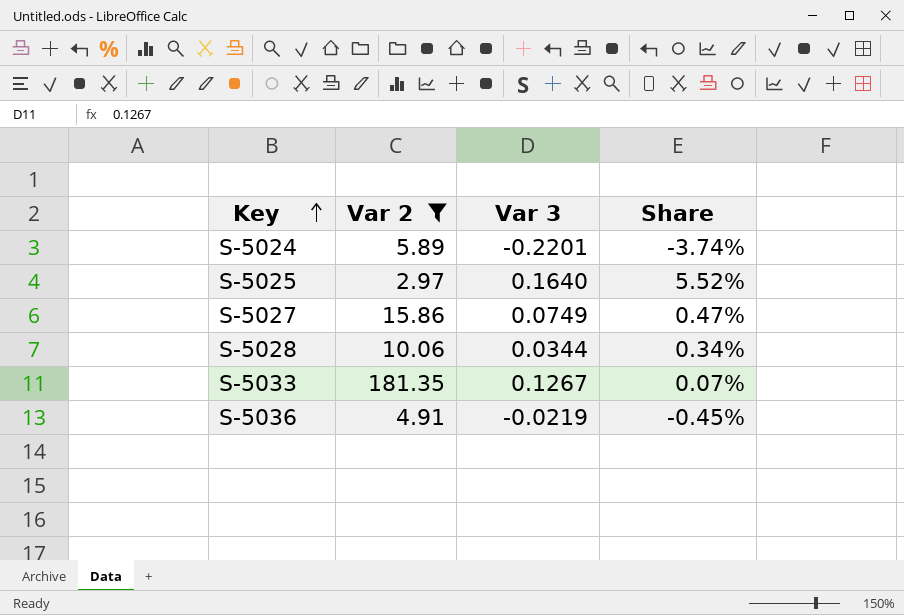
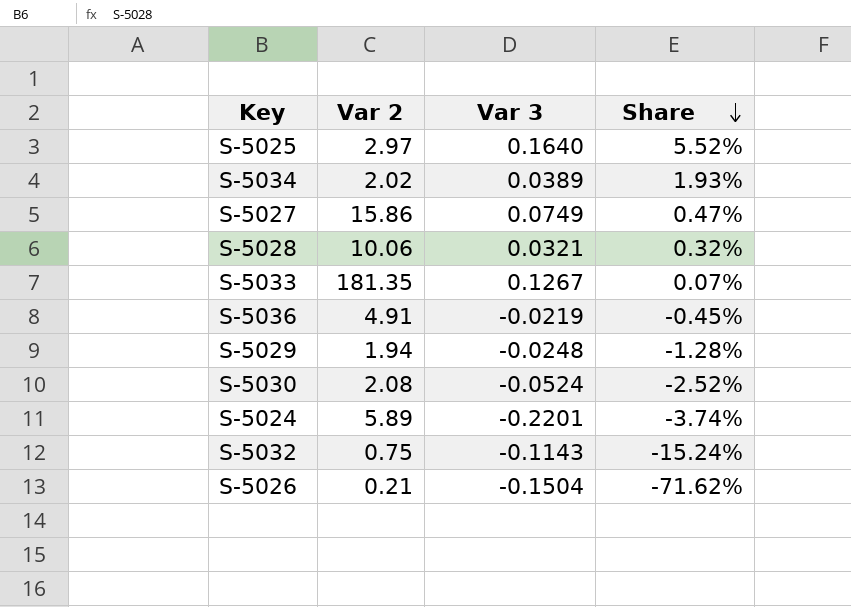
filter: Var 2 >= 2.97 -> none
row order: Key ascending -> Share descending
S-5028 | Var 3: 0.0344 -> 0.0321
S-5028 | Share: 0.34% -> 0.32%

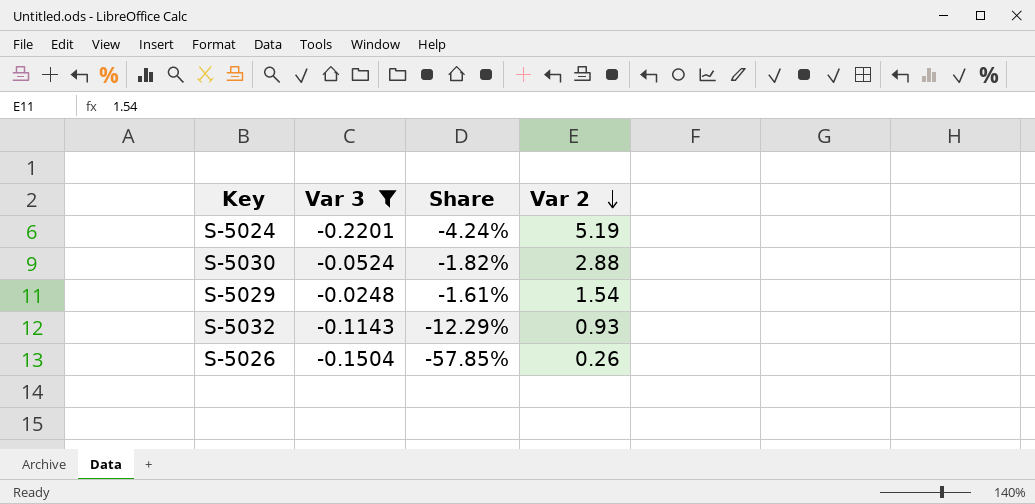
filter: none -> Var 3 <= -0.0248
row order: Share descending -> Var 2 descending
column Var 2 | position: 2 -> 4
S-5024 | Share: -3.74% -> -4.24%
S-5024 | Var 2: 5.89 -> 5.19
S-5030 | Share: -2.52% -> -1.82%
S-5030 | Var 2: 2.08 -> 2.88
S-5029 | Share: -1.28% -> -1.61%
S-5029 | Var 2: 1.94 -> 1.54
S-5032 | Share: -15.24% -> -12.29%
S-5032 | Var 2: 0.75 -> 0.93
S-5026 | Share: -71.62% -> -57.85%
S-5026 | Var 2: 0.21 -> 0.26

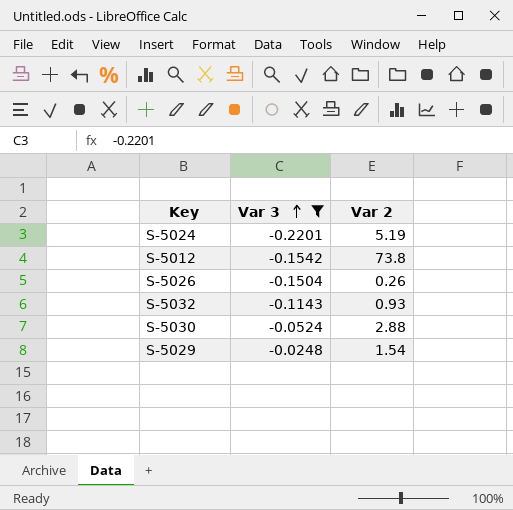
row order: Var 2 descending -> Var 3 ascending
column Share | formula: [Var 3] / [Var 2] -> none
row S-5012: none -> -0.1542 | 73.8

